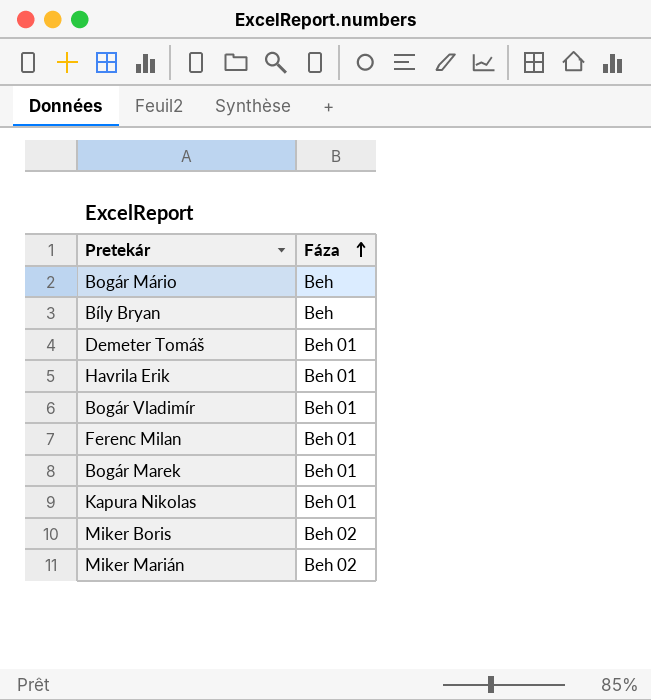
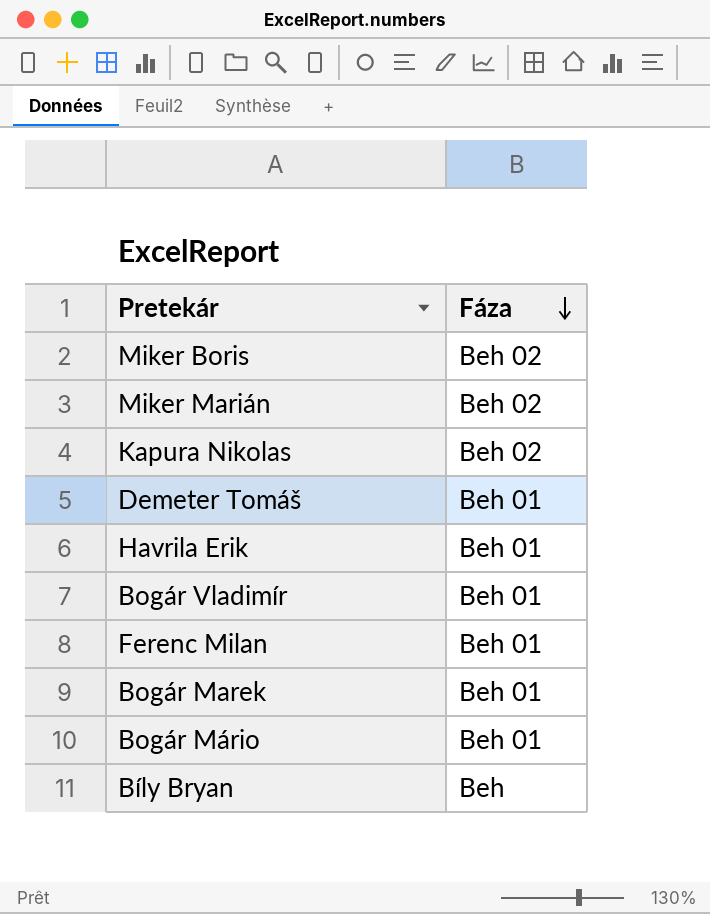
row order: Fáza ascending -> Fáza descending
Kapura Nikolas | Fáza: Beh 01 -> Beh 02
Bogár Mário | Fáza: Beh -> Beh 01

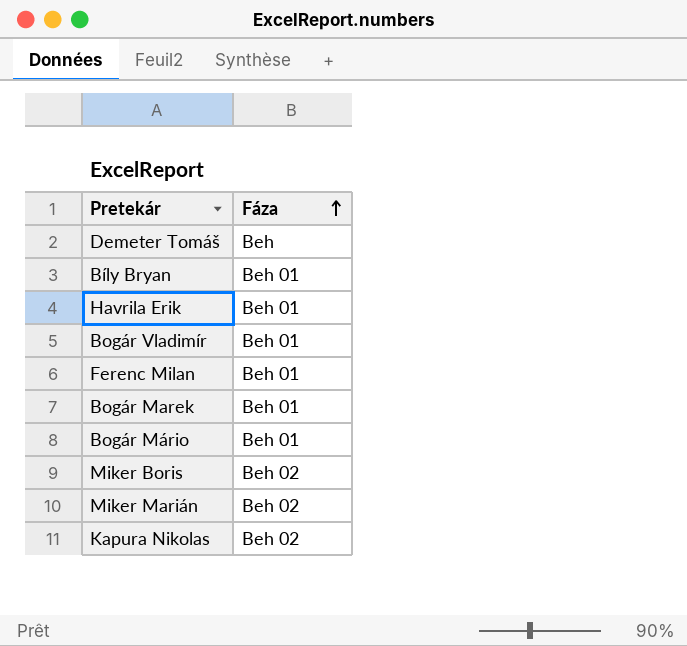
row order: Fáza descending -> Fáza ascending
Demeter Tomáš | Fáza: Beh 01 -> Beh
Bíly Bryan | Fáza: Beh -> Beh 01

